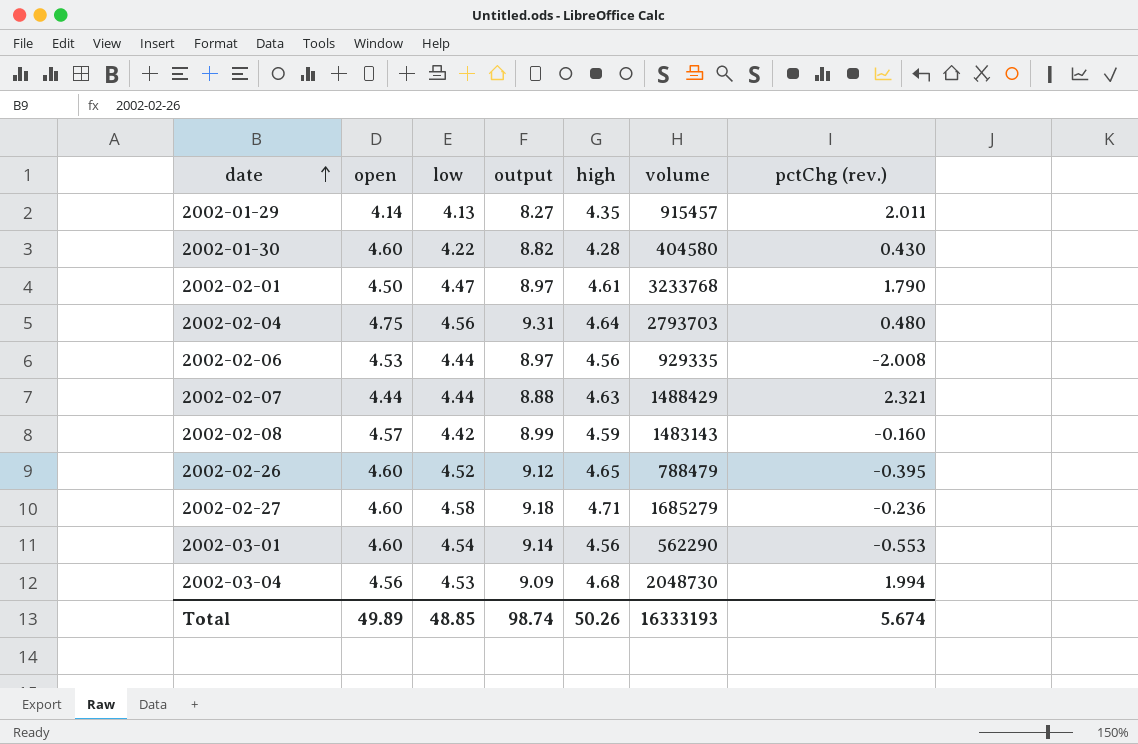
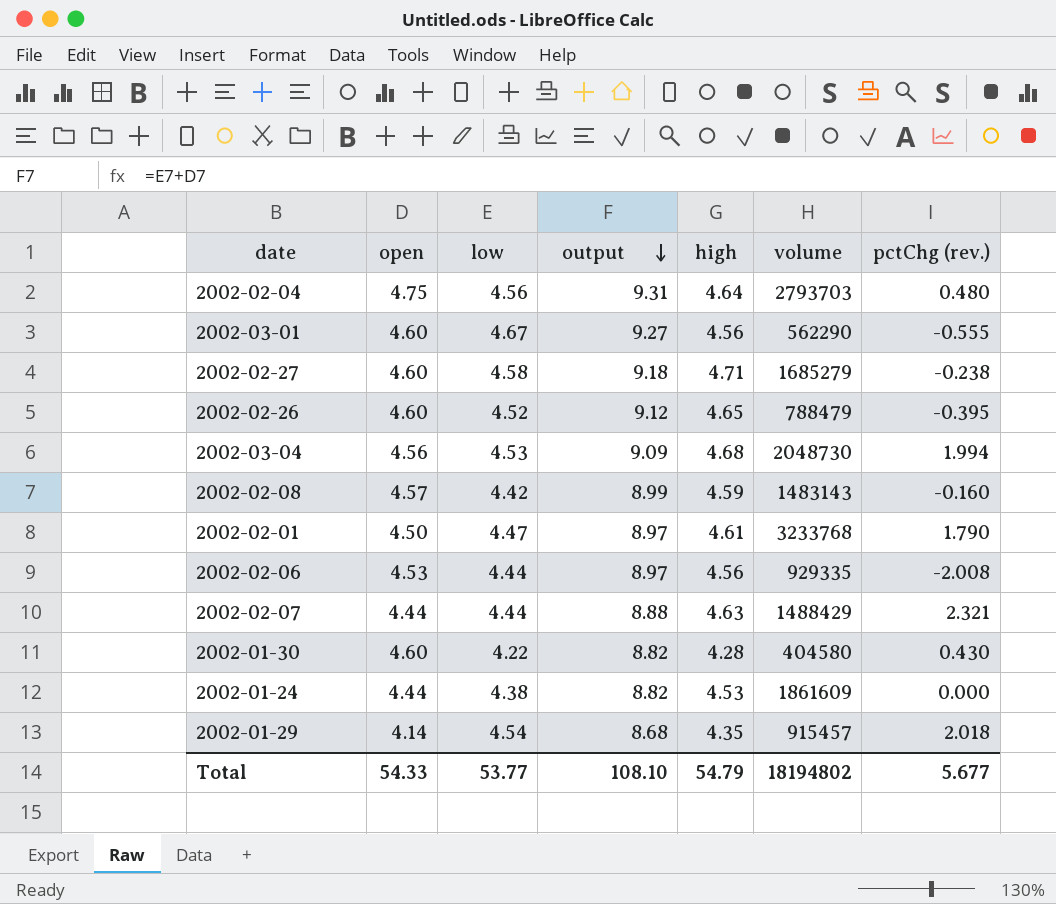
row order: date ascending -> output descending
2002-03-01 | low: 4.54 -> 4.67
2002-03-01 | output: 9.14 -> 9.27
2002-03-01 | pctChg (rev.): -0.553 -> -0.555
2002-02-27 | pctChg (rev.): -0.236 -> -0.238
row 2002-01-24: none -> 4.44 | 4.38 | 8.82 | 4.53 | 1861609 | 0.000
2002-01-29 | low: 4.13 -> 4.54
2002-01-29 | output: 8.27 -> 8.68
2002-01-29 | pctChg (rev.): 2.011 -> 2.018
Total | open: 49.89 -> 54.33
Total | low: 48.85 -> 53.77
Total | output: 98.74 -> 108.10
Total | high: 50.26 -> 54.79
Total | volume: 16333193 -> 18194802
Total | pctChg (rev.): 5.674 -> 5.677

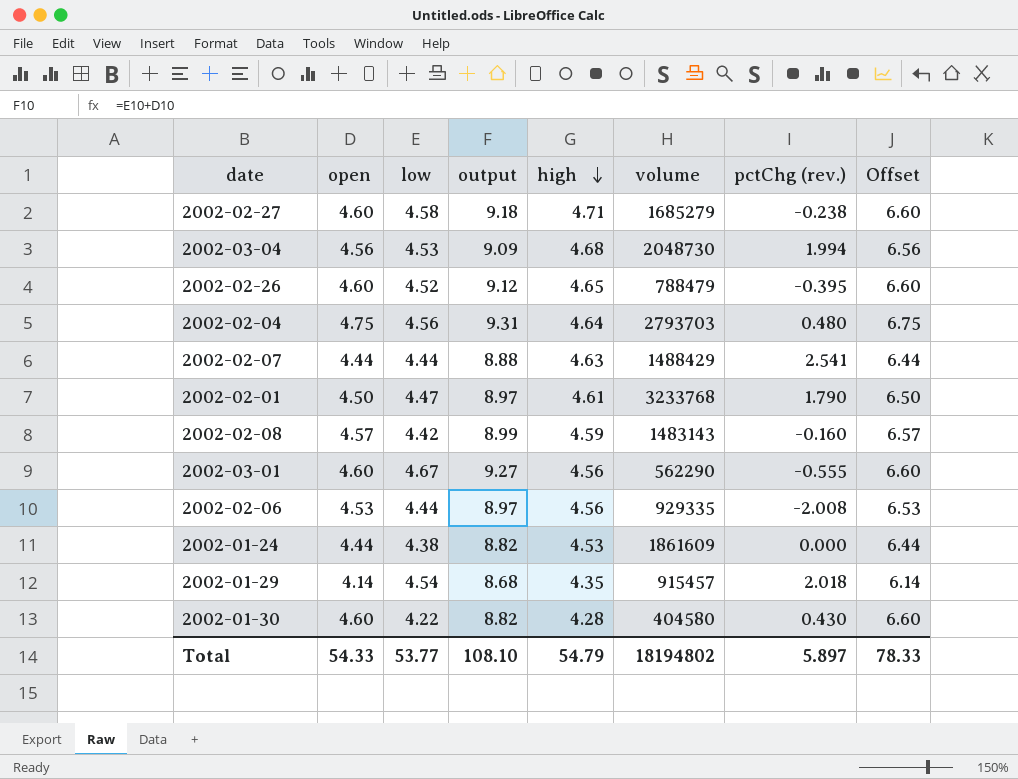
row order: output descending -> high descending
column Offset | formula: none -> [open] + 2
2002-02-07 | pctChg (rev.): 2.321 -> 2.541
Total | pctChg (rev.): 5.677 -> 5.897

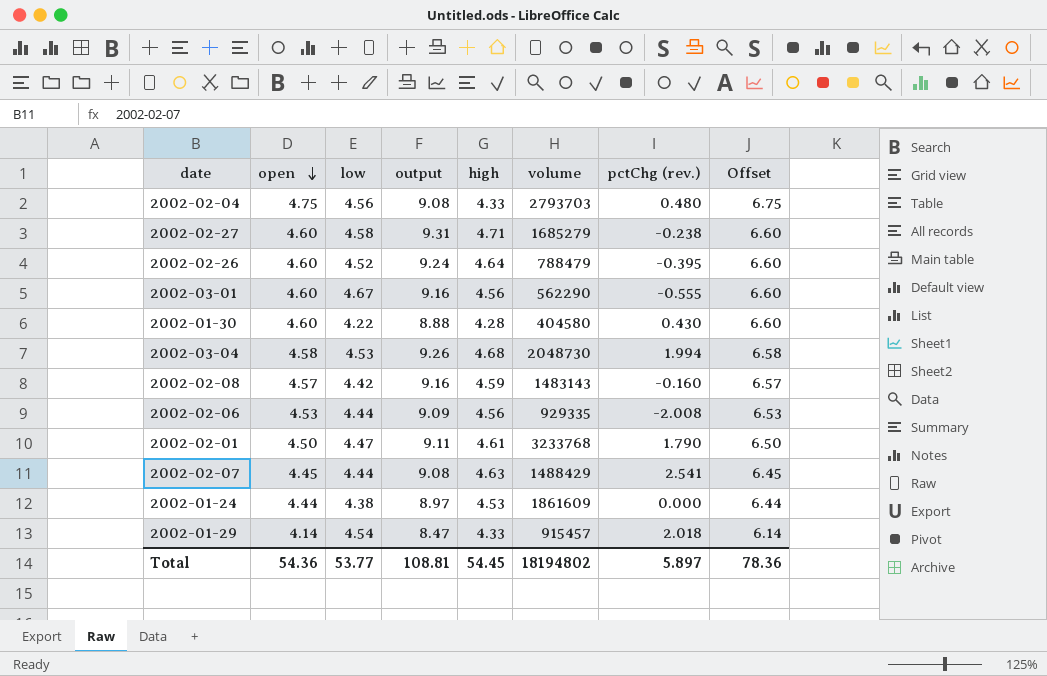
row order: high descending -> open descending
column output | formula: [open] + [low] -> [open] + [high]
2002-02-04 | high: 4.64 -> 4.33
2002-02-26 | high: 4.65 -> 4.64
2002-03-04 | open: 4.56 -> 4.58
2002-03-04 | Offset: 6.56 -> 6.58
2002-02-07 | open: 4.44 -> 4.45
2002-02-07 | Offset: 6.44 -> 6.45
2002-01-29 | high: 4.35 -> 4.33
Total | open: 54.33 -> 54.36
Total | output: 108.10 -> 108.81
Total | high: 54.79 -> 54.45
Total | Offset: 78.33 -> 78.36

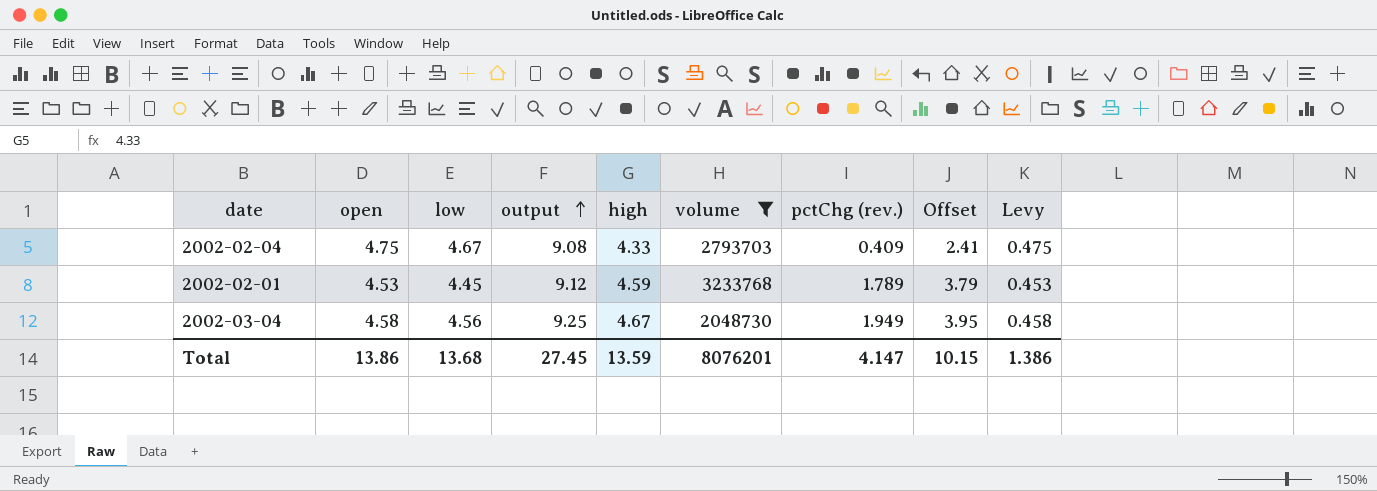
filter: none -> volume >= 2048730
row order: open descending -> output ascending
column Offset | formula: [open] + 2 -> [pctChg (rev.)] + 2
column Levy | formula: none -> [open] * 0.1
2002-02-04 | low: 4.56 -> 4.67
2002-02-04 | pctChg (rev.): 0.480 -> 0.409
2002-02-01 | open: 4.50 -> 4.53
2002-02-01 | low: 4.47 -> 4.45
2002-02-01 | output: 9.11 -> 9.12
2002-02-01 | high: 4.61 -> 4.59
2002-02-01 | pctChg (rev.): 1.790 -> 1.789
2002-03-04 | low: 4.53 -> 4.56
2002-03-04 | output: 9.26 -> 9.25
2002-03-04 | high: 4.68 -> 4.67
2002-03-04 | pctChg (rev.): 1.994 -> 1.949
Total | open: 54.36 -> 13.86
Total | low: 53.77 -> 13.68
Total | output: 108.81 -> 27.45
Total | high: 54.45 -> 13.59
Total | volume: 18194802 -> 8076201
Total | pctChg (rev.): 5.897 -> 4.147
Total | Offset: 78.36 -> 10.15

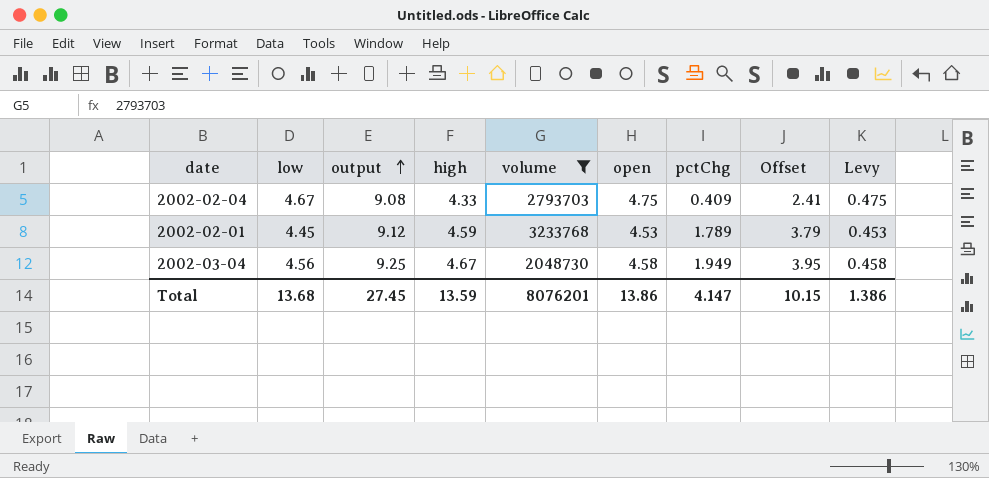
column open | position: 2 -> 6
column name: pctChg (rev.) -> pctChg

